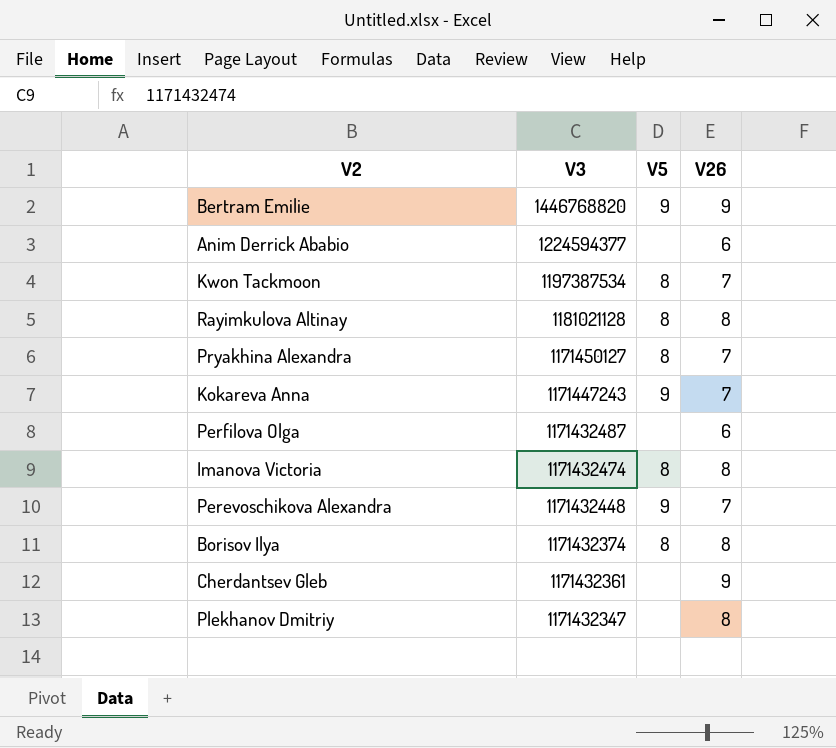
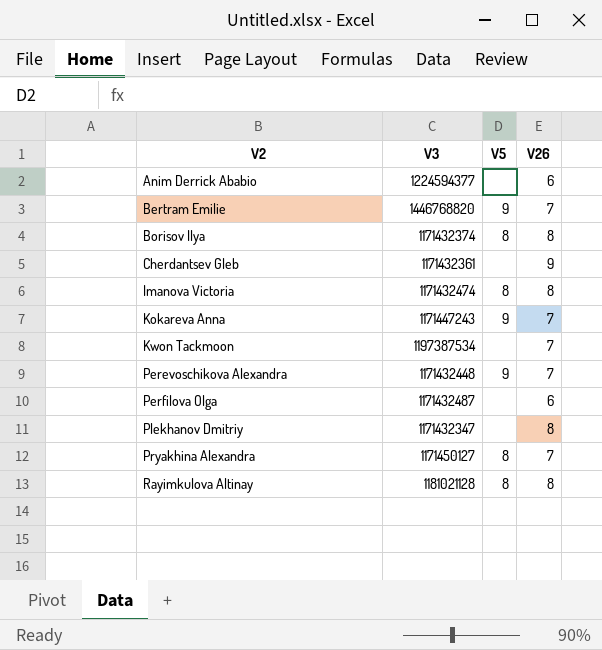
row order: V3 descending -> V2 ascending
Bertram Emilie | V26: 9 -> 7
Kwon Tackmoon | V5: 8 -> none

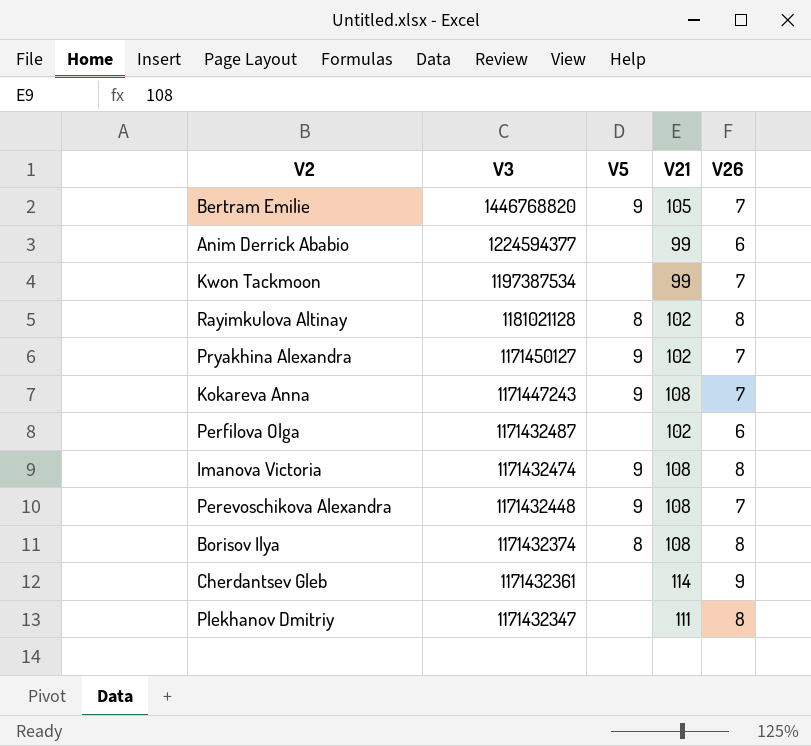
row order: V2 ascending -> V3 descending
column V21 | position: none -> 4
Pryakhina Alexandra | V5: 8 -> 9
Imanova Victoria | V5: 8 -> 9

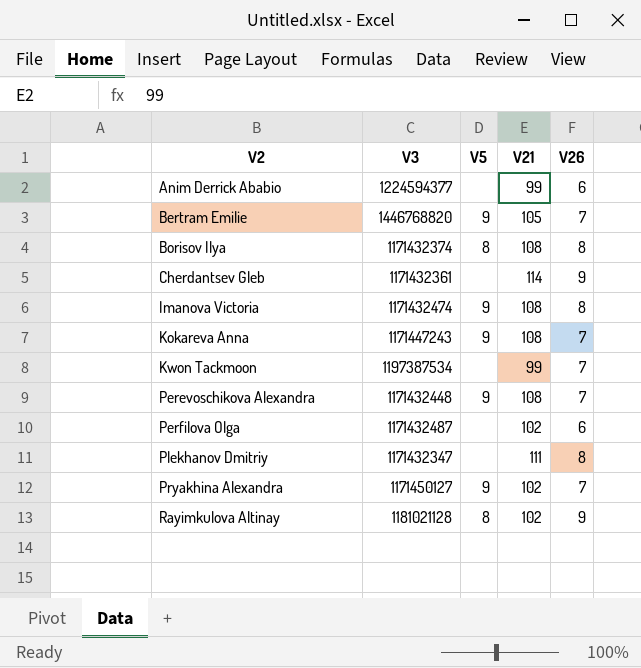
row order: V3 descending -> V2 ascending
Rayimkulova Altinay | V26: 8 -> 9

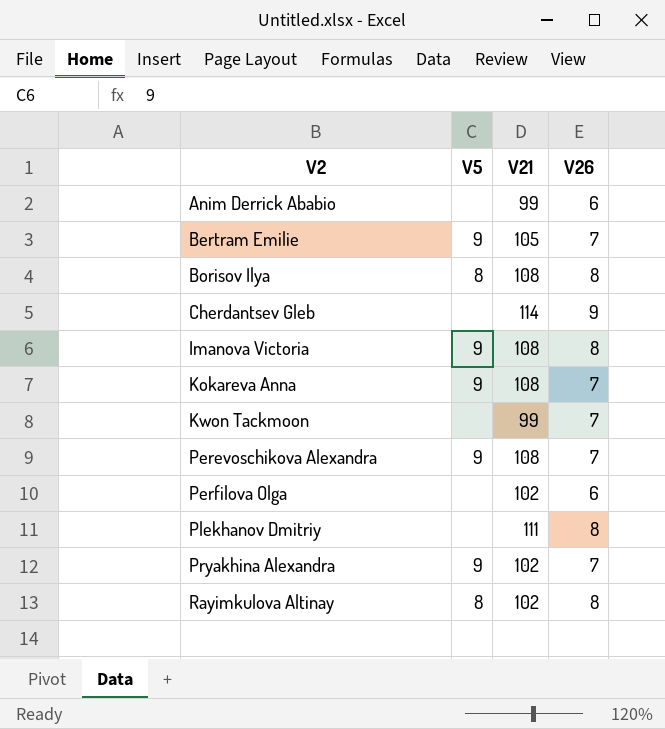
column V3 | position: 2 -> none
Rayimkulova Altinay | V26: 9 -> 8

